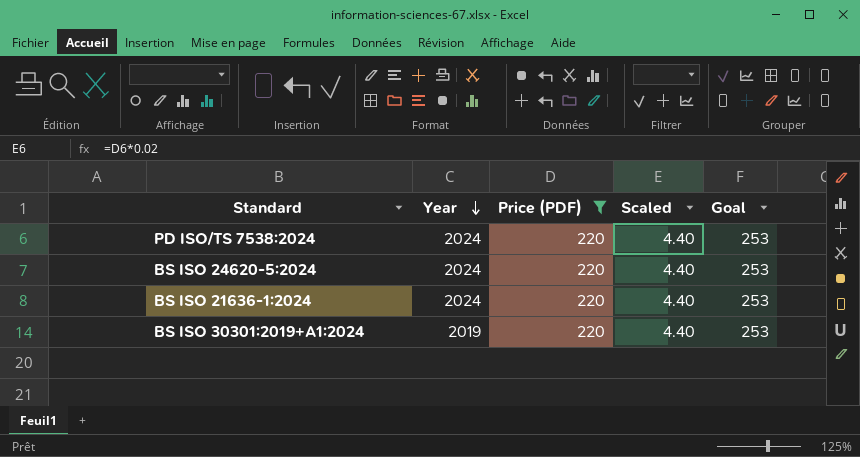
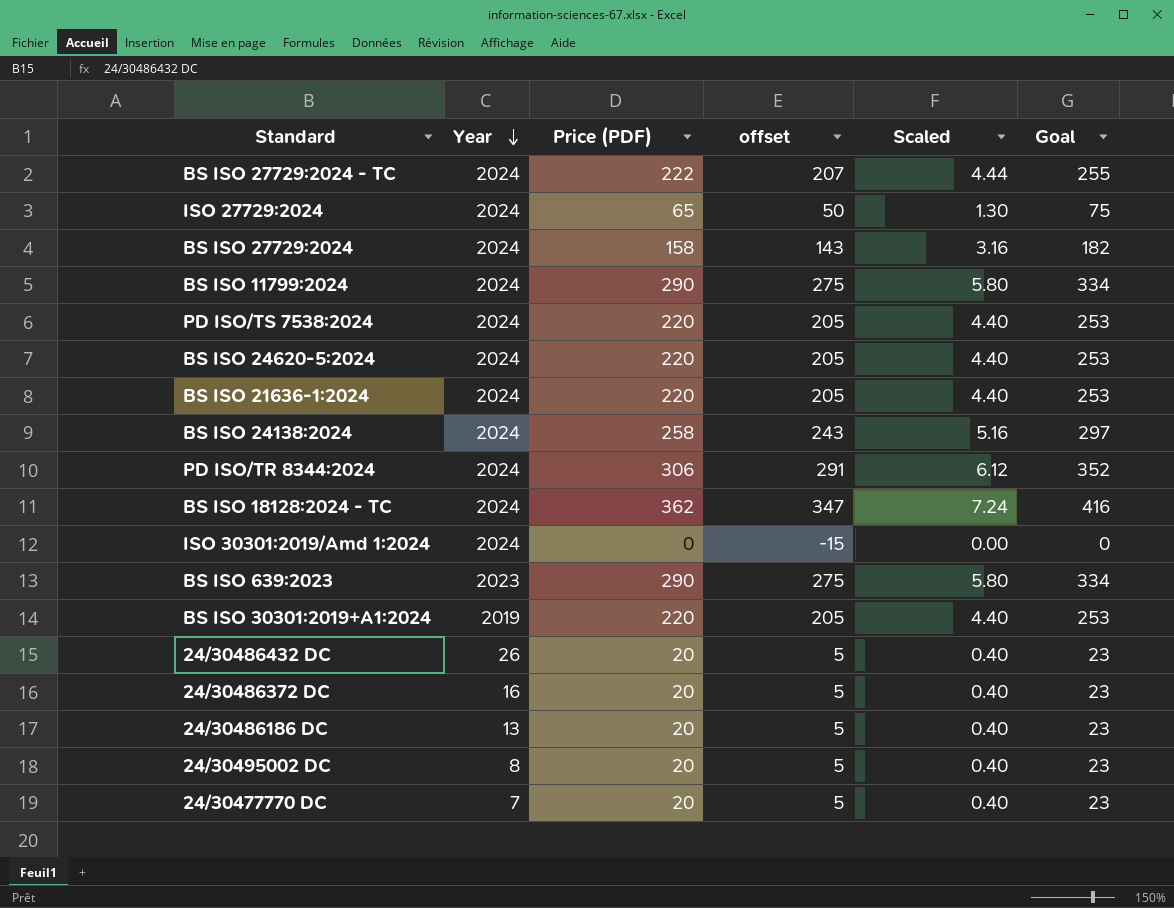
filter: Price (PDF) = 220 -> none
column offset | formula: none -> [Price (PDF)] - 15

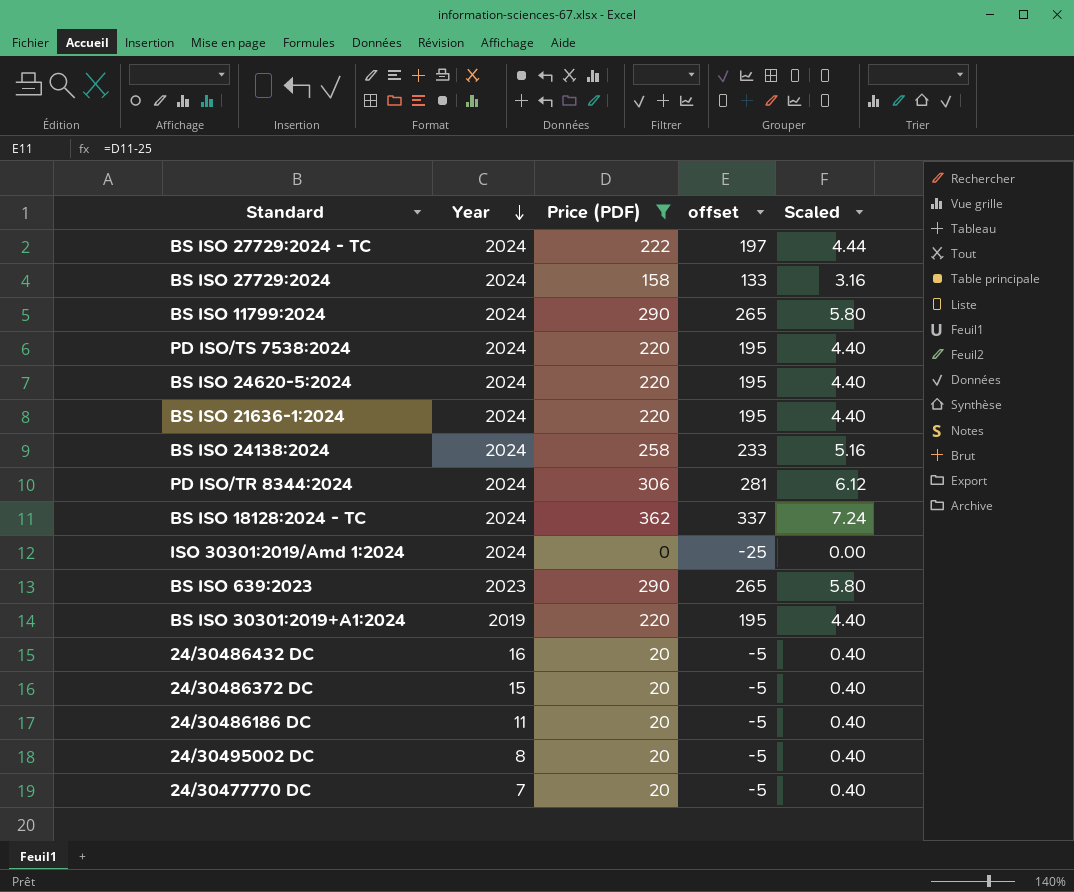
filter: none -> Price (PDF) != 65
column Goal | formula: [Price (PDF)] * 1.15 -> none
column offset | formula: [Price (PDF)] - 15 -> [Price (PDF)] - 25
24/30486432 DC | Year: 26 -> 16
24/30486372 DC | Year: 16 -> 15
24/30486186 DC | Year: 13 -> 11

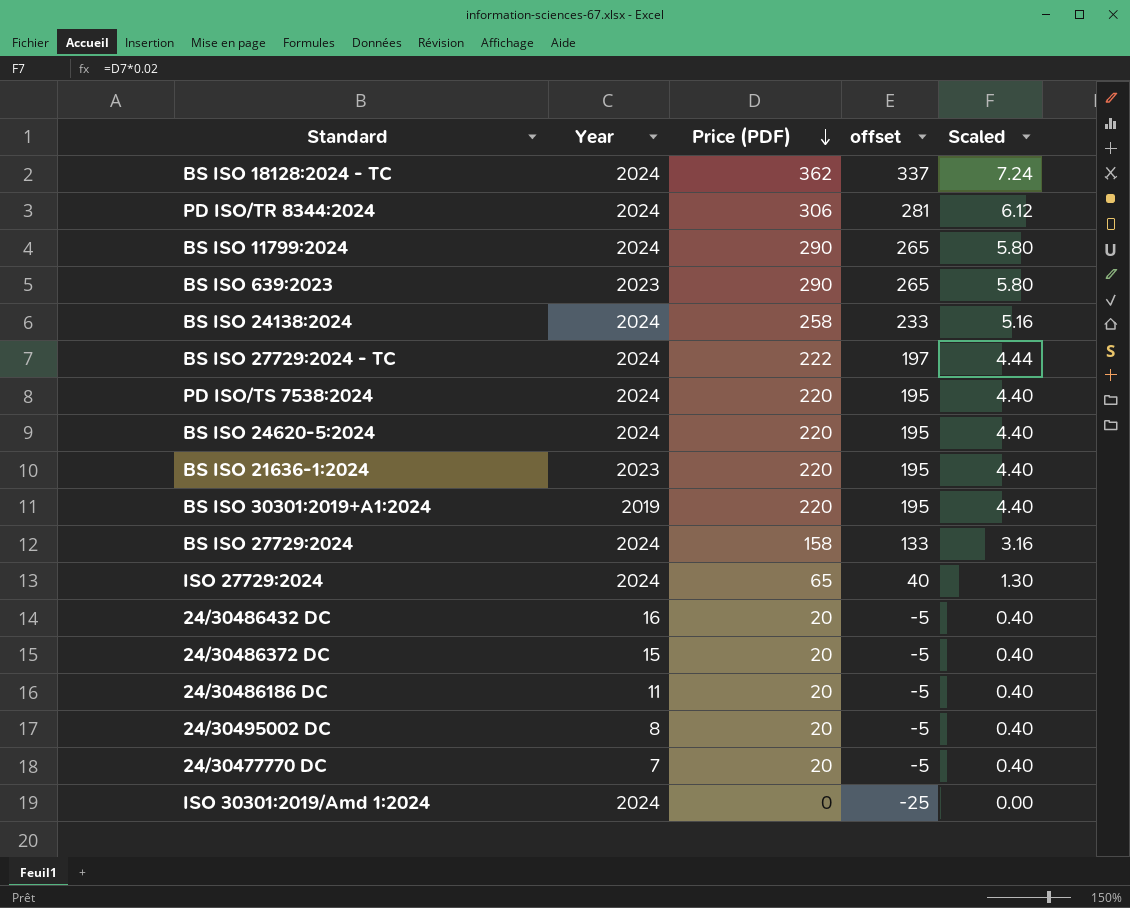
filter: Price (PDF) != 65 -> none
row order: Year descending -> Price (PDF) descending
BS ISO 21636-1:2024 | Year: 2024 -> 2023

